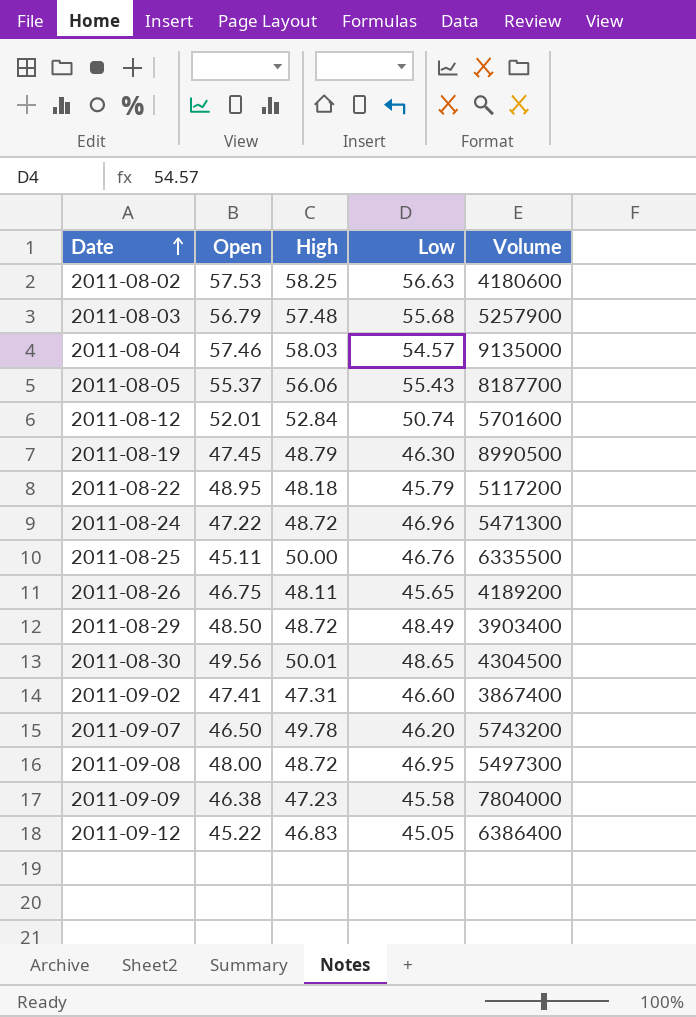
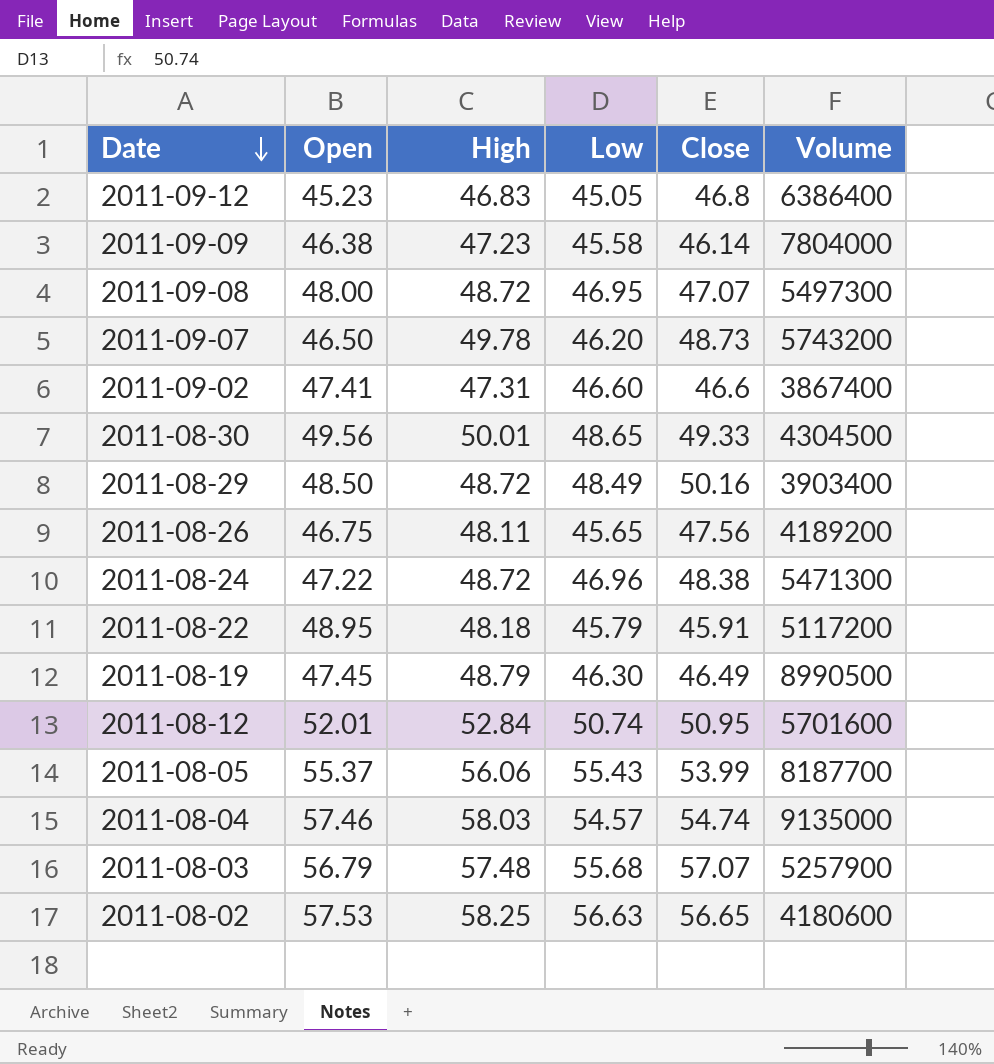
row order: Date ascending -> Date descending
column Close | position: none -> 5
row 2011-08-25: 45.11 | 50.00 | 46.76 | 6335500 -> none
2011-09-12 | Open: 45.22 -> 45.23

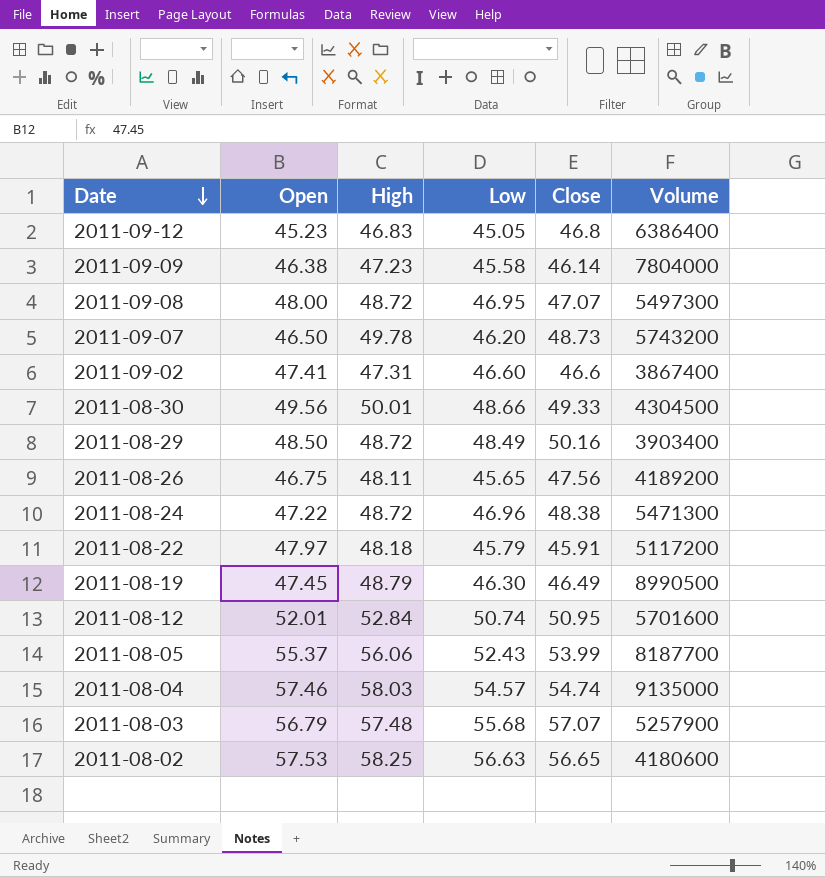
2011-08-30 | Low: 48.65 -> 48.66
2011-08-22 | Open: 48.95 -> 47.97
2011-08-05 | Low: 55.43 -> 52.43

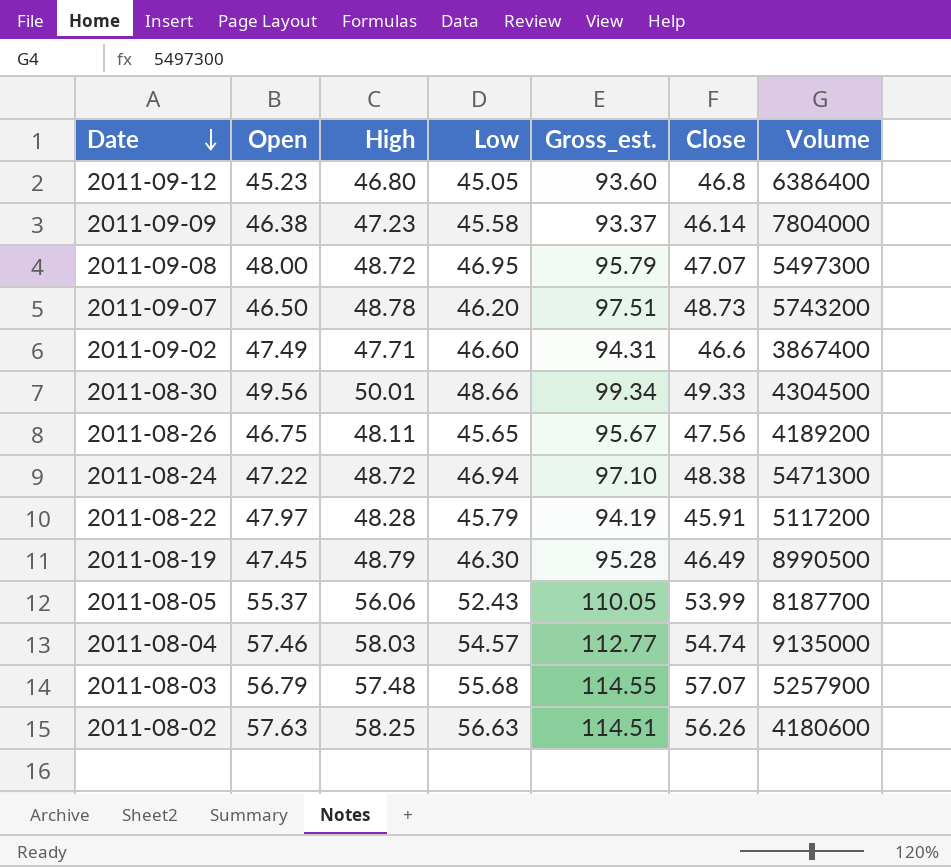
column Gross_est. | formula: none -> [High] + [Close]
row 2011-08-29: 48.50 | 48.72 | 48.49 | 50.16 | 3903400 -> none
row 2011-08-12: 52.01 | 52.84 | 50.74 | 50.95 | 5701600 -> none
2011-09-12 | High: 46.83 -> 46.80
2011-09-07 | High: 49.78 -> 48.78
2011-09-02 | Open: 47.41 -> 47.49
2011-09-02 | High: 47.31 -> 47.71
2011-08-24 | Low: 46.96 -> 46.94
2011-08-22 | High: 48.18 -> 48.28
2011-08-02 | Open: 57.53 -> 57.63
2011-08-02 | Close: 56.65 -> 56.26

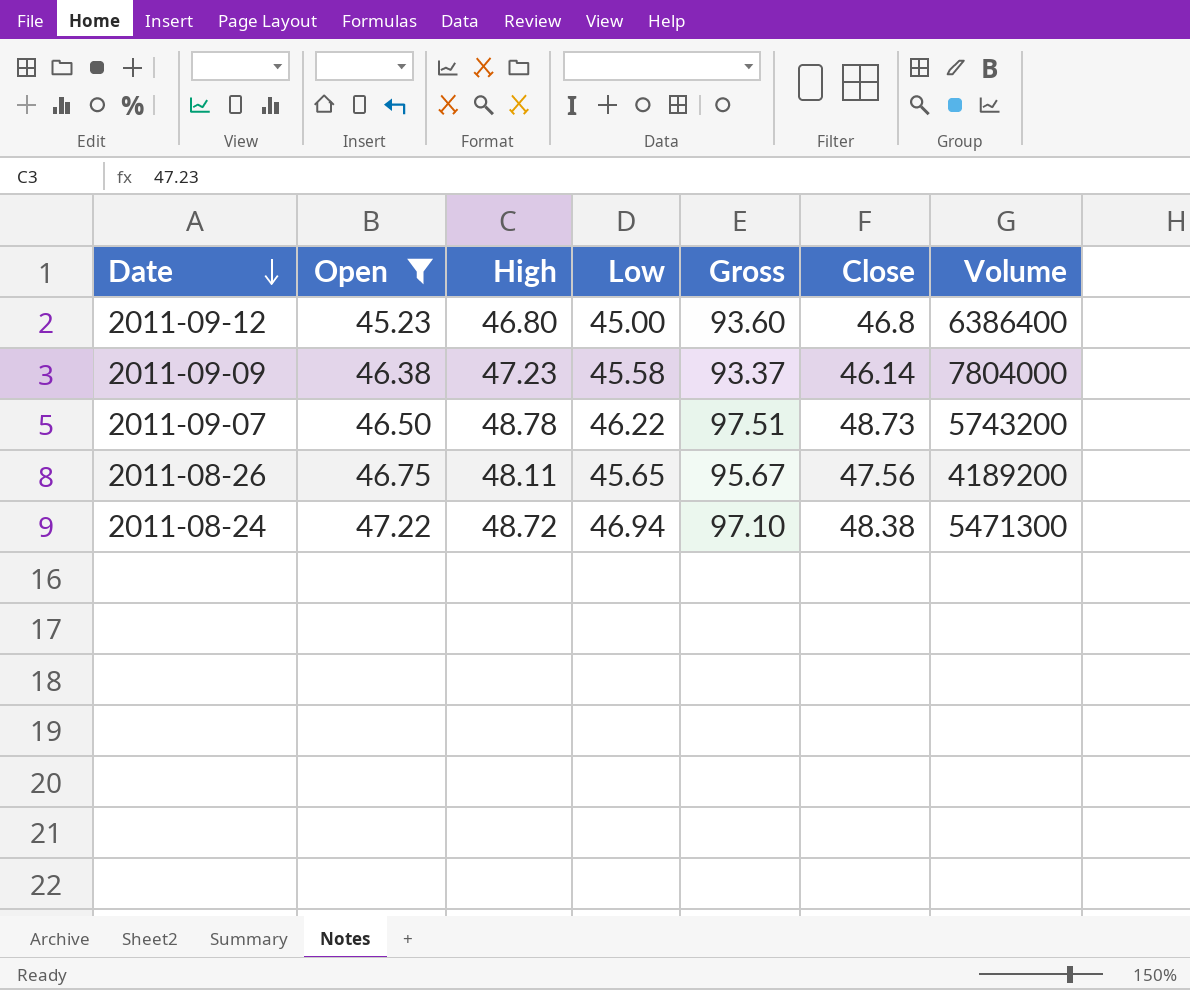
filter: none -> Open <= 47.22
column name: Gross_est. -> Gross
2011-09-12 | Low: 45.05 -> 45.00
2011-09-07 | Low: 46.20 -> 46.22

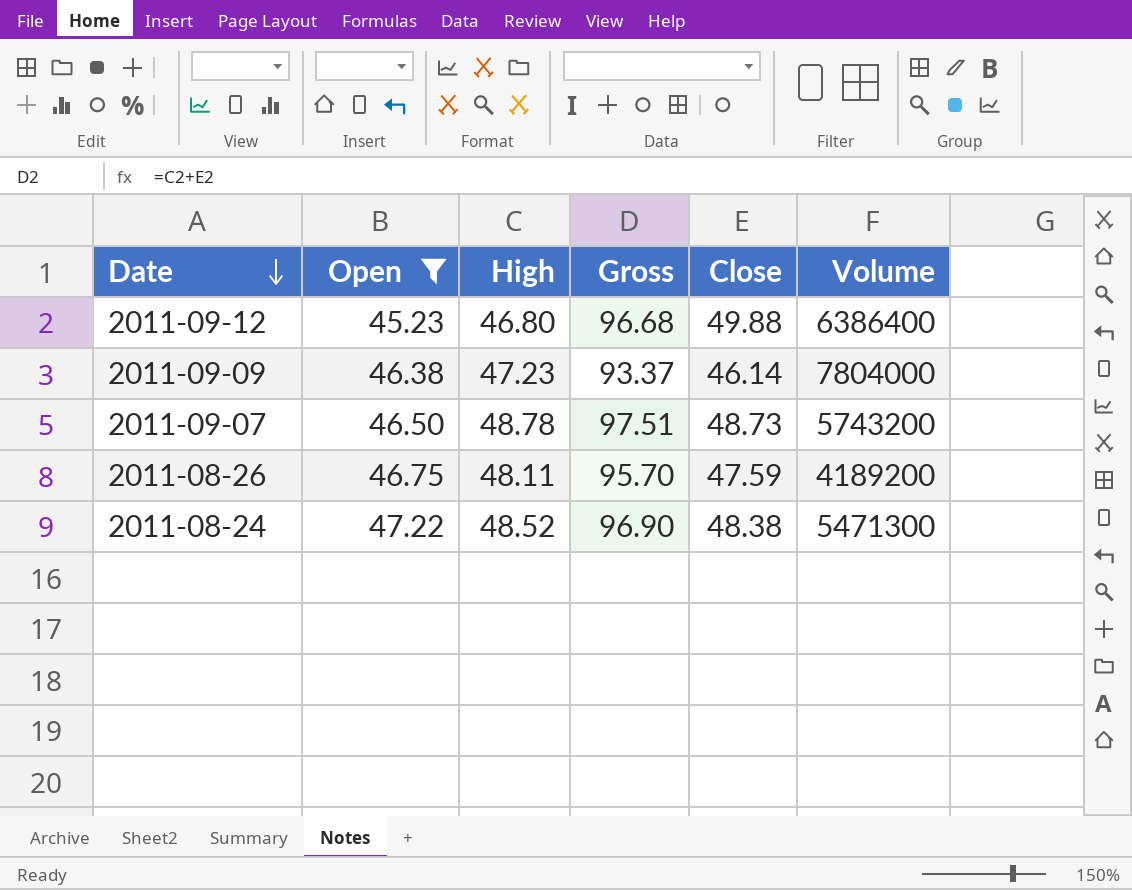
column Low | position: 4 -> none
2011-09-12 | Gross: 93.60 -> 96.68
2011-09-12 | Close: 46.8 -> 49.88
2011-08-26 | Gross: 95.67 -> 95.70
2011-08-26 | Close: 47.56 -> 47.59
2011-08-24 | High: 48.72 -> 48.52
2011-08-24 | Gross: 97.10 -> 96.90

